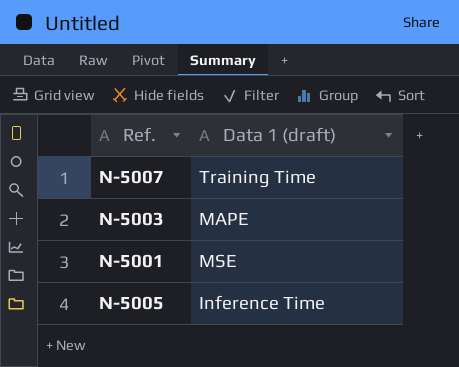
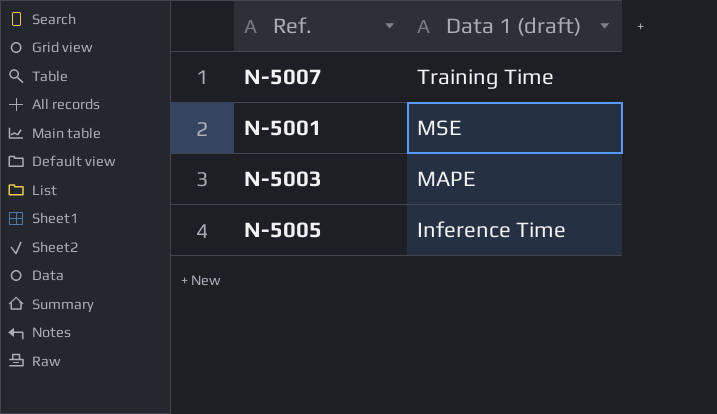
row order: none -> Data 1 (draft) descending

